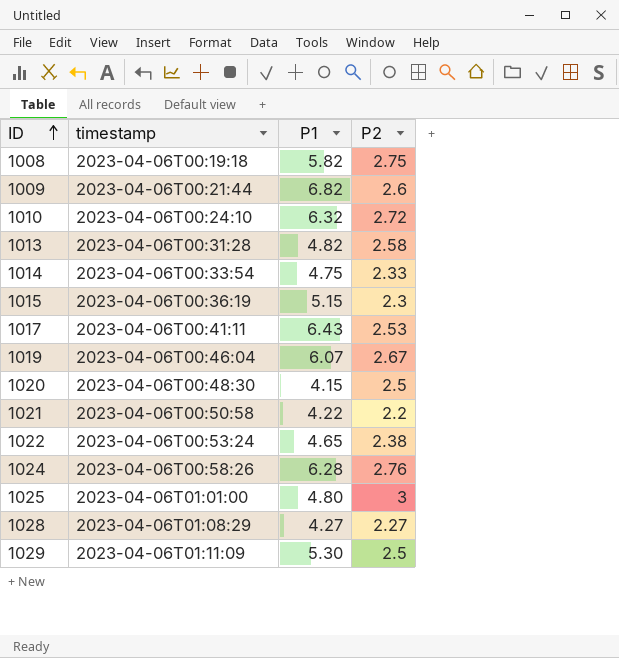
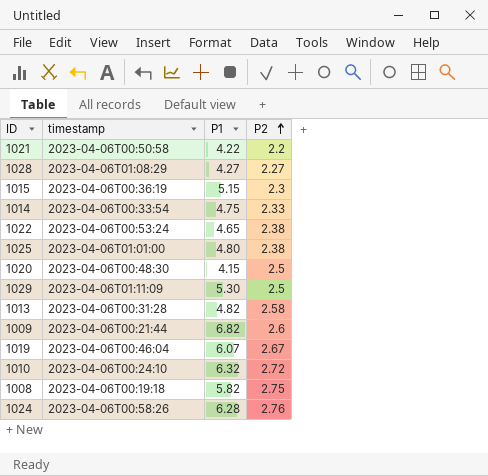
row order: ID ascending -> P2 ascending
row 1017: 2023-04-06T00:41:11 | 6.43 | 2.53 -> none
1025 | P2: 3 -> 2.38

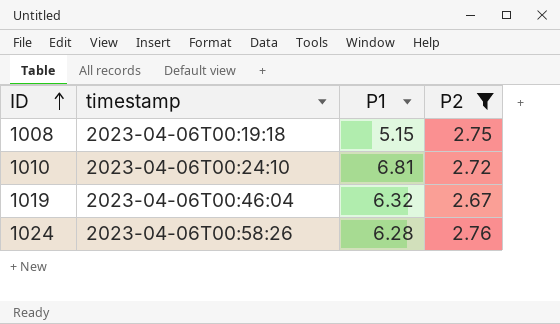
filter: none -> P2 >= 2.67
row order: P2 ascending -> ID ascending
1008 | P1: 5.82 -> 5.15
1010 | P1: 6.32 -> 6.81
1019 | P1: 6.07 -> 6.32

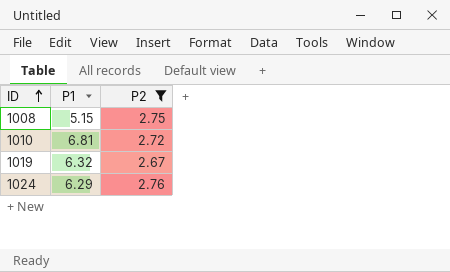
column timestamp | position: 2 -> none
1024 | P1: 6.28 -> 6.29

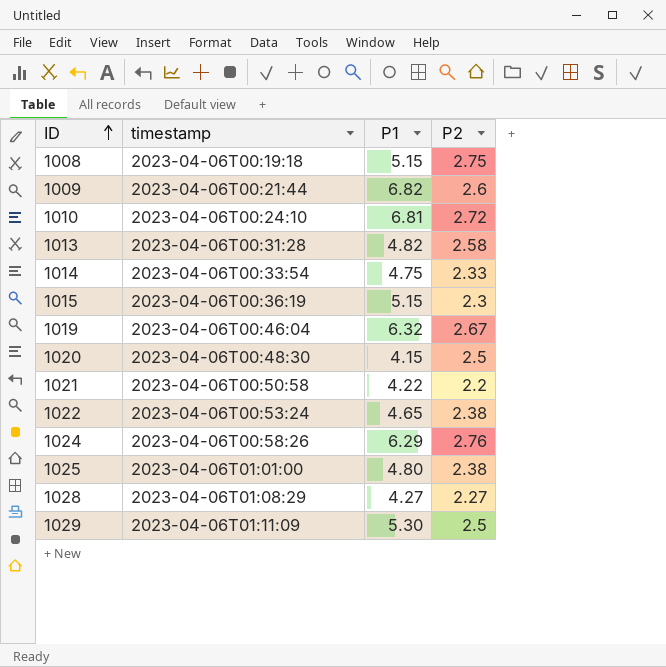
filter: P2 >= 2.67 -> none
column timestamp | position: none -> 2

